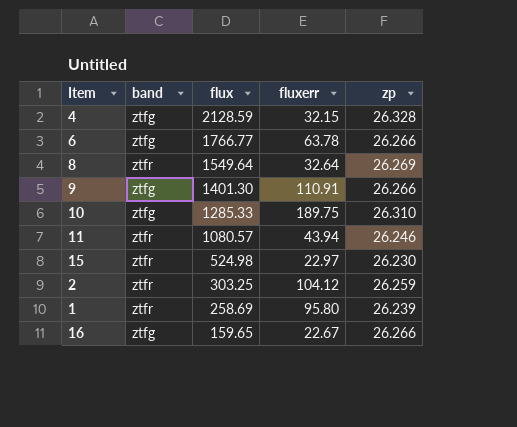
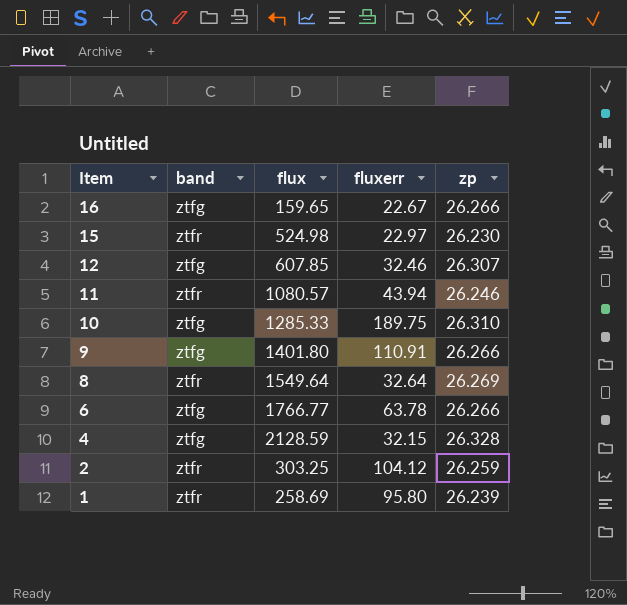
row order: flux descending -> Item descending
row 12: none -> ztfg | 607.85 | 32.46 | 26.307
9 | flux: 1401.30 -> 1401.80

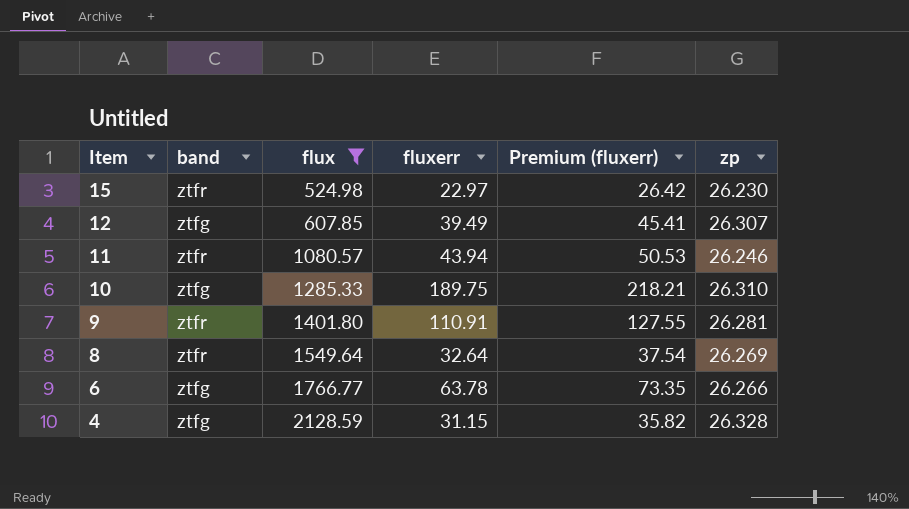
filter: none -> flux >= 524.98
column Premium (fluxerr) | formula: none -> [fluxerr] * 1.15
12 | fluxerr: 32.46 -> 39.49
9 | band: ztfg -> ztfr
9 | zp: 26.266 -> 26.281
4 | fluxerr: 32.15 -> 31.15

